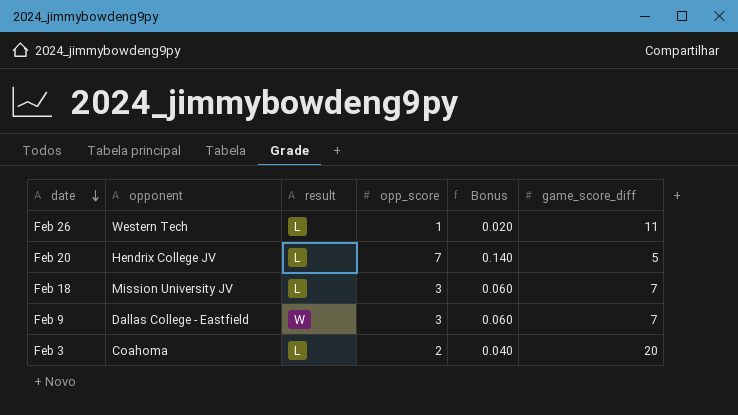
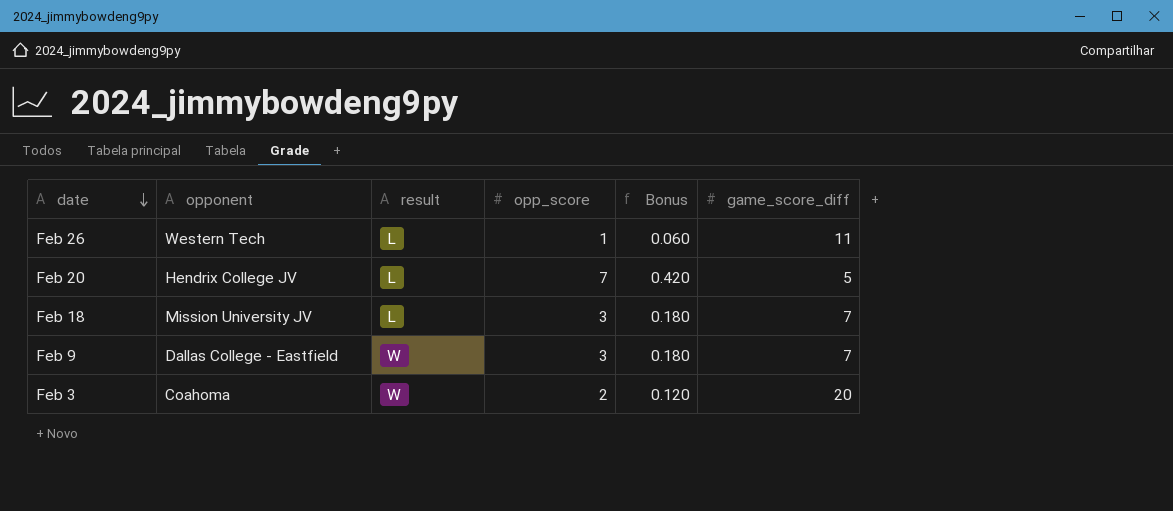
column Bonus | formula: [opp_score] * 0.02 -> [opp_score] * 0.06
Feb 3 | result: L -> W

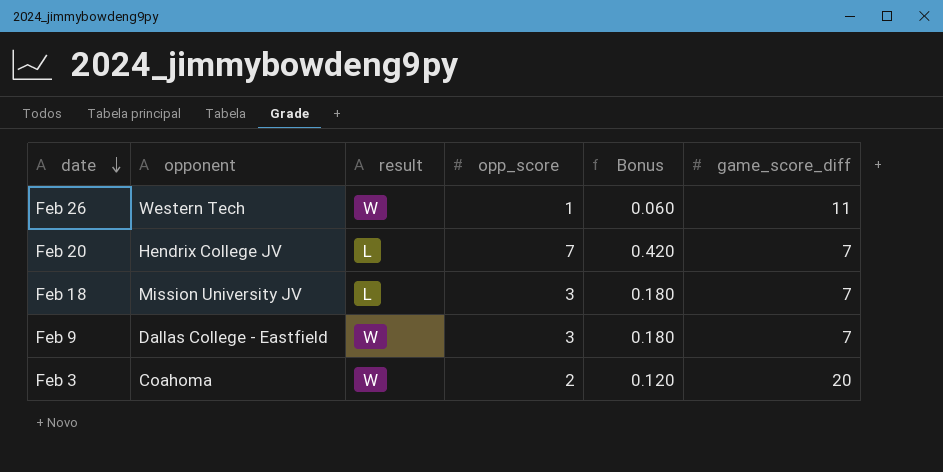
Feb 26 | result: L -> W
Feb 20 | game_score_diff: 5 -> 7

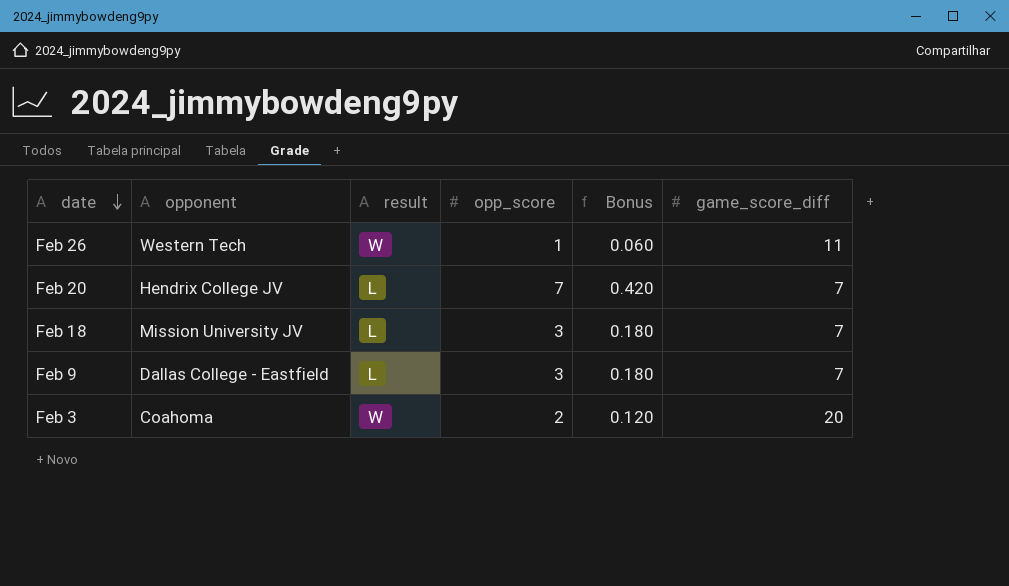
Feb 9 | result: W -> L

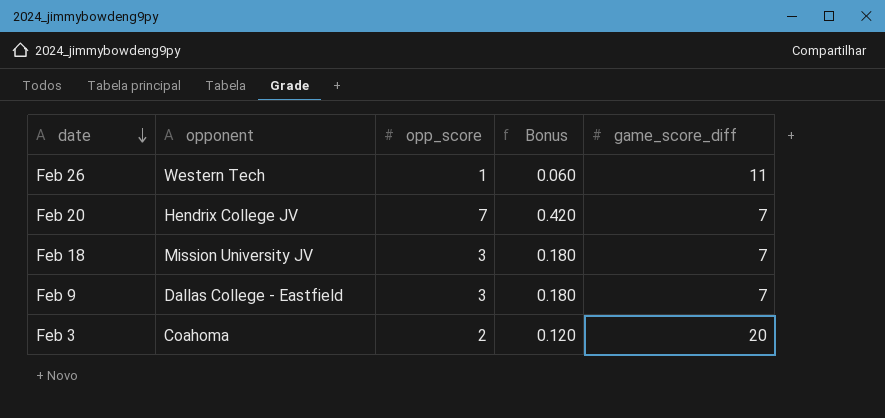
column result | position: 3 -> none

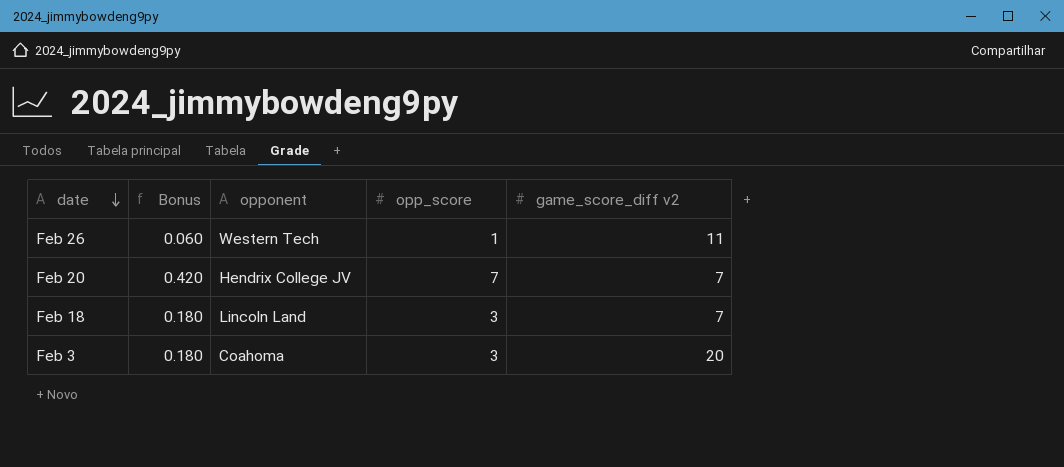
column Bonus | position: 4 -> 2
column name: game_score_diff -> game_score_diff v2
row Feb 9: Dallas College - Eastfield | 3 | 0.180 | 7 -> none
Feb 18 | opponent: Mission University JV -> Lincoln Land
Feb 3 | Bonus: 0.120 -> 0.180
Feb 3 | opp_score: 2 -> 3

